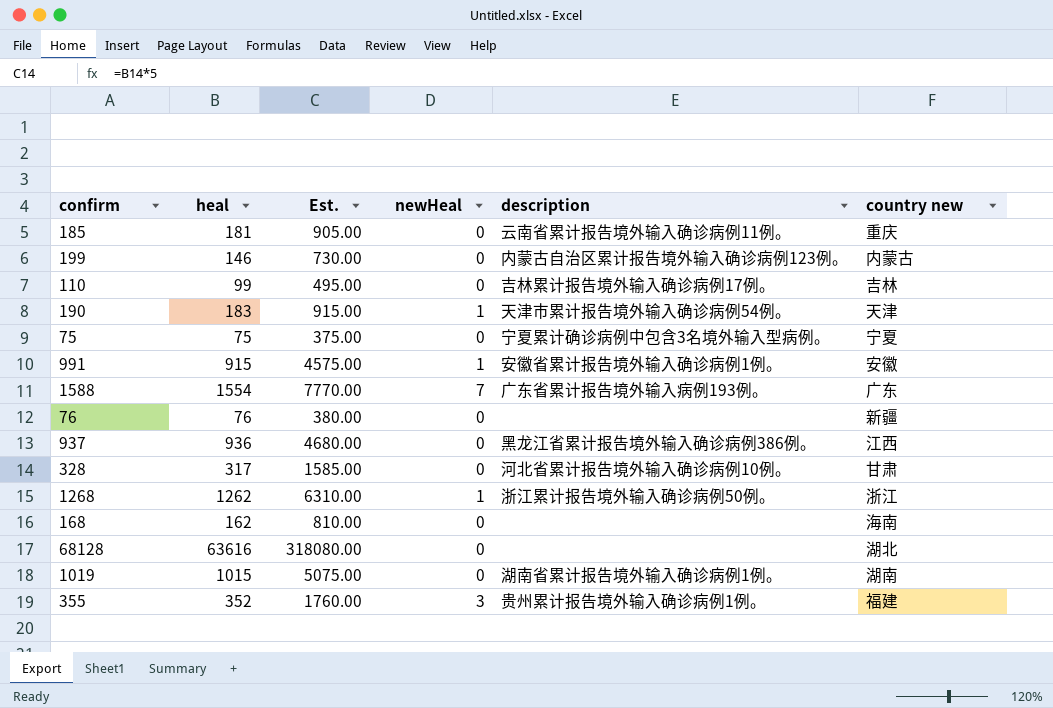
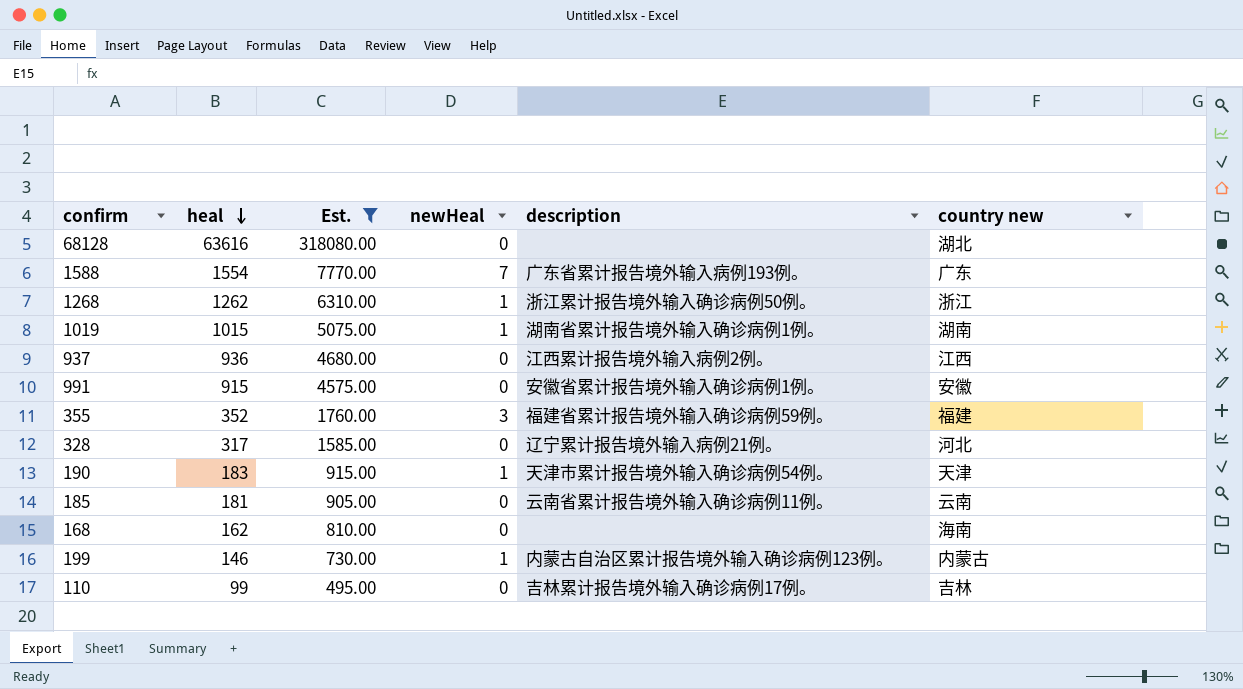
filter: none -> Est. >= 495.00
row order: none -> heal descending
1019 | newHeal: 0 -> 1
937 | description: 黑龙江省累计报告境外输入确诊病例386例。 -> 江西累计报告境外输入病例2例。
991 | newHeal: 1 -> 0
355 | description: 贵州累计报告境外输入确诊病例1例。 -> 福建省累计报告境外输入确诊病例59例。
328 | description: 河北省累计报告境外输入确诊病例10例。 -> 辽宁累计报告境外输入病例21例。
328 | country new: 甘肃 -> 河北
185 | country new: 重庆 -> 云南
199 | newHeal: 0 -> 1

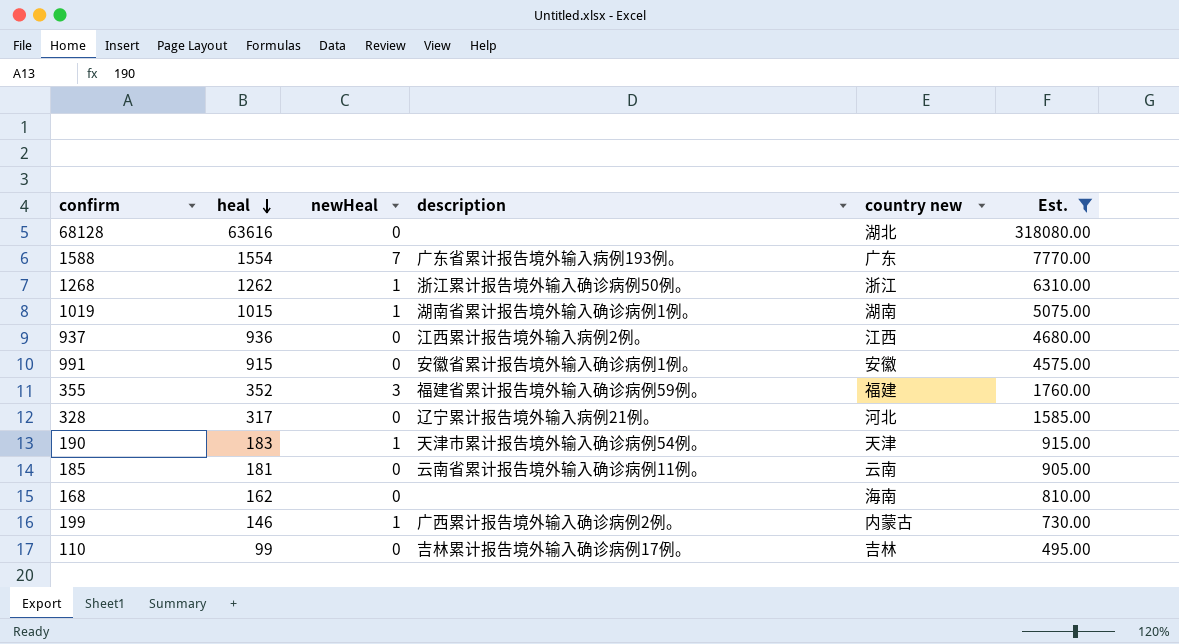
column Est. | position: 3 -> 6
199 | description: 内蒙古自治区累计报告境外输入确诊病例123例。 -> 广西累计报告境外输入确诊病例2例。

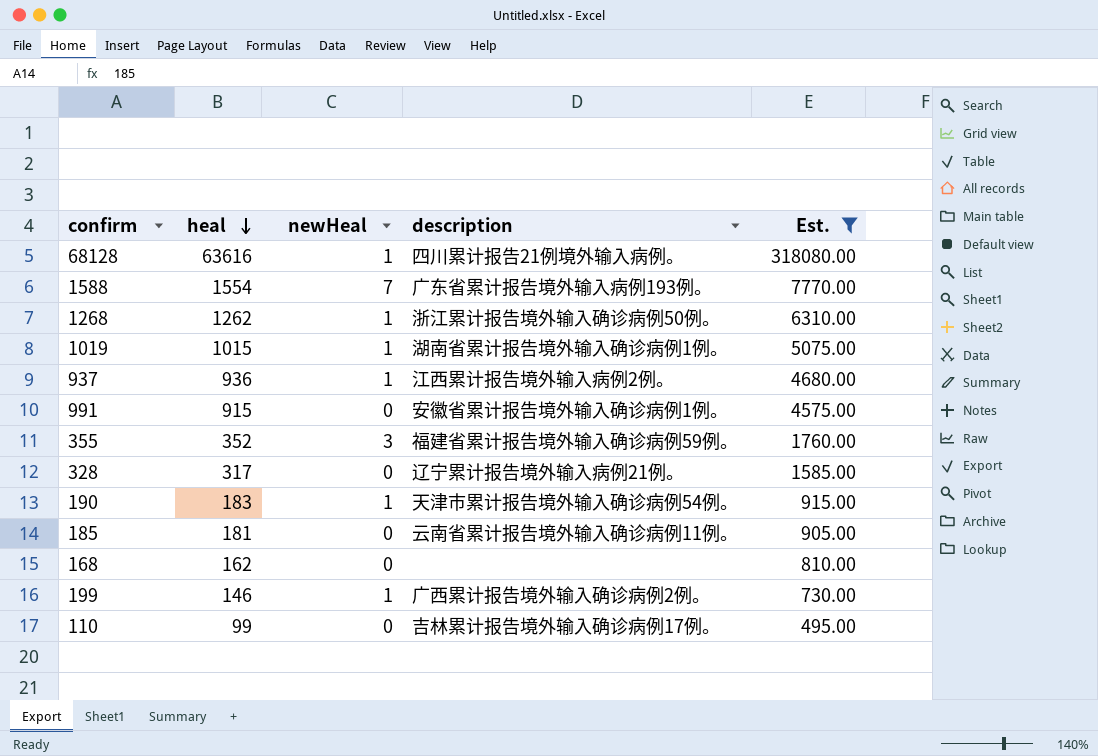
column country new | position: 5 -> none
68128 | newHeal: 0 -> 1
68128 | description: none -> 四川累计报告21例境外输入病例。
937 | newHeal: 0 -> 1

